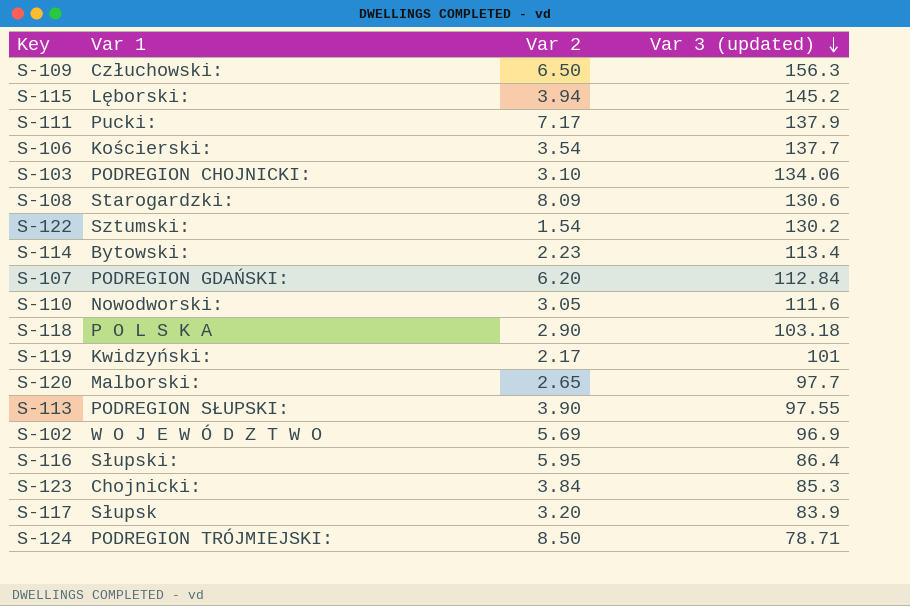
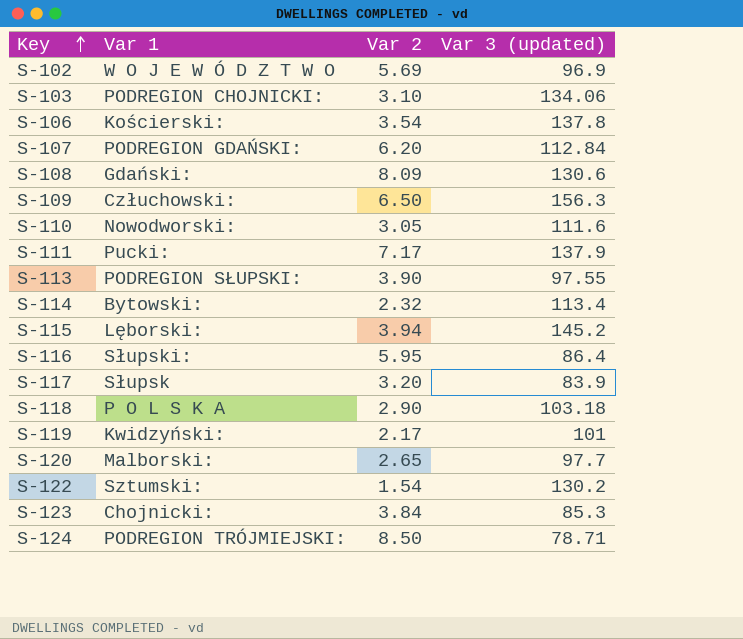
row order: Var 3 (updated) descending -> Key ascending
S-106 | Var 3 (updated): 137.7 -> 137.8
S-108 | Var 1: Starogardzki: -> Gdański:
S-114 | Var 2: 2.23 -> 2.32

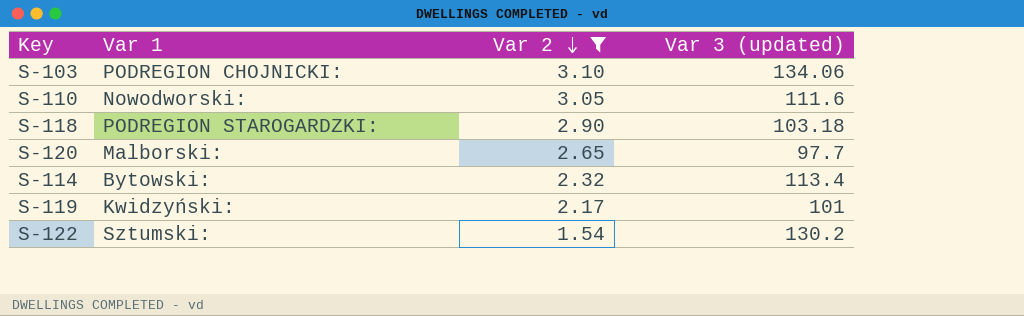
filter: none -> Var 2 <= 3.10
row order: Key ascending -> Var 2 descending
S-118 | Var 1: P O L S K A -> PODREGION STAROGARDZKI:

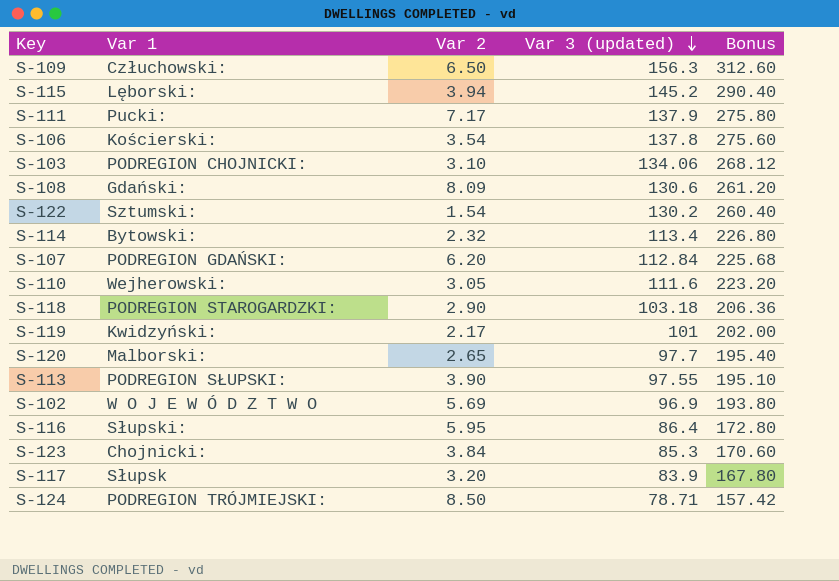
filter: Var 2 <= 3.10 -> none
row order: Var 2 descending -> Var 3 (updated) descending
column Bonus | formula: none -> [Var 3 (updated)] * 2
S-110 | Var 1: Nowodworski: -> Wejherowski:

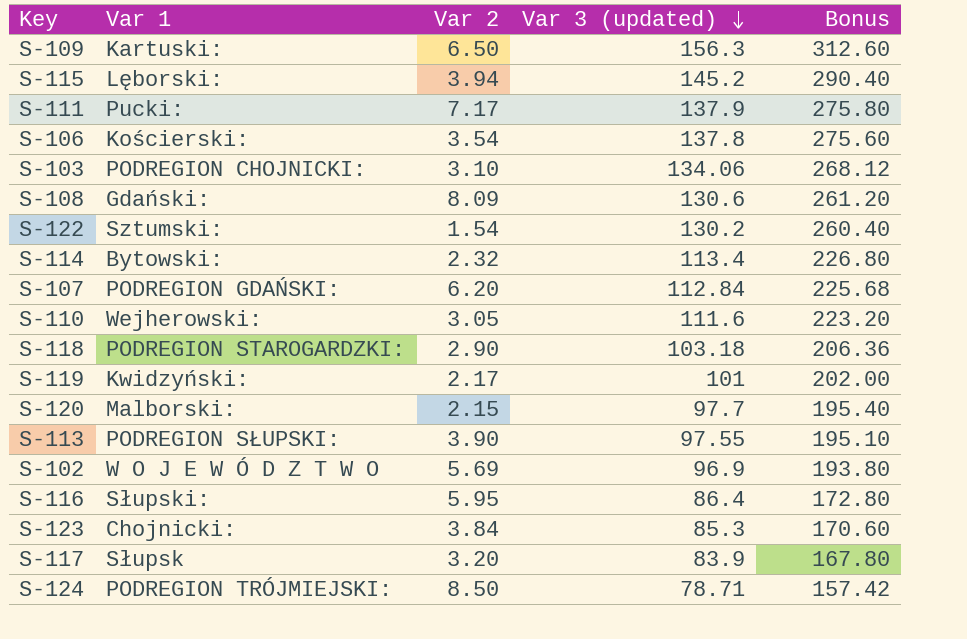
S-109 | Var 1: Człuchowski: -> Kartuski:
S-120 | Var 2: 2.65 -> 2.15

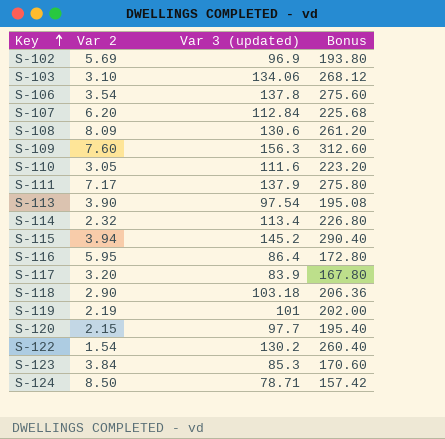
row order: Var 3 (updated) descending -> Key ascending
column Var 1 | position: 2 -> none
S-109 | Var 2: 6.50 -> 7.60
S-113 | Var 3 (updated): 97.55 -> 97.54
S-113 | Bonus: 195.10 -> 195.08
S-119 | Var 2: 2.17 -> 2.19

